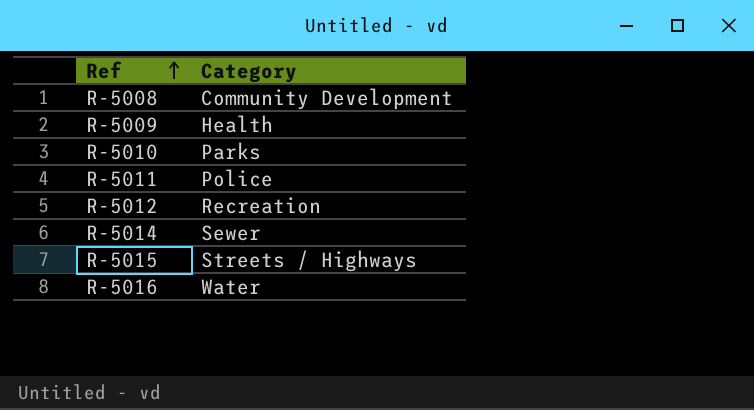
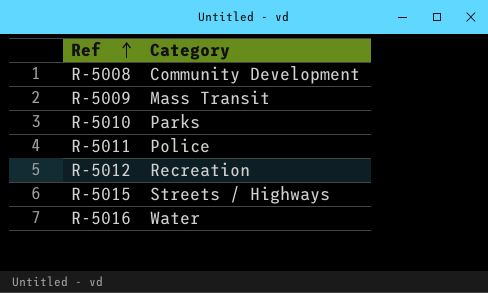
row R-5014: Sewer -> none
R-5009 | Category: Health -> Mass Transit

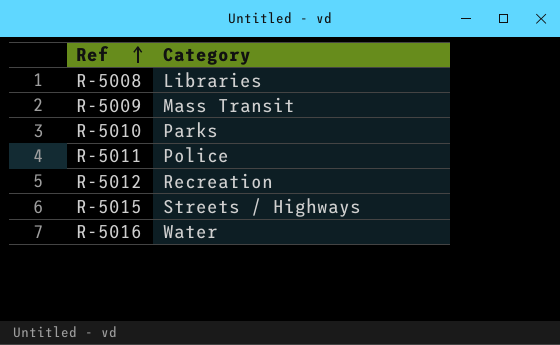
R-5008 | Category: Community Development -> Libraries

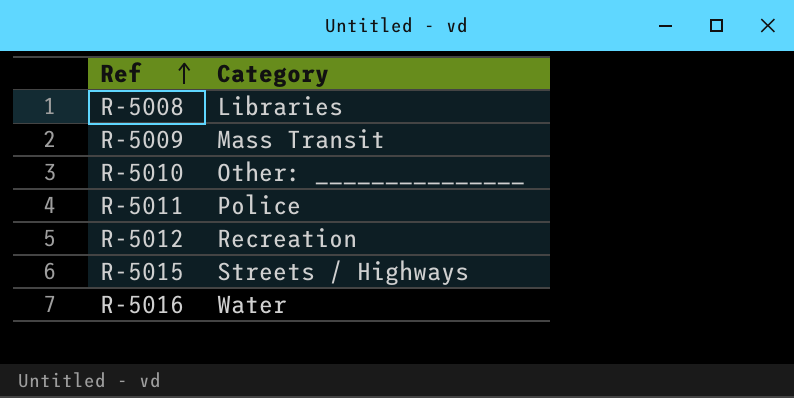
R-5010 | Category: Parks -> Other: _______________

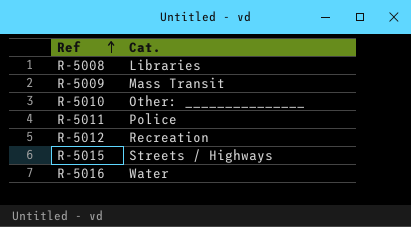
column name: Category -> Cat.

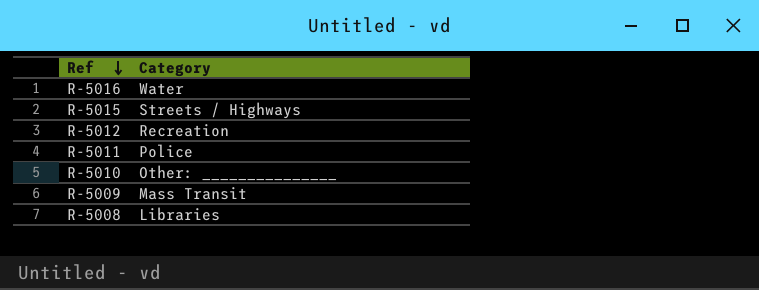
row order: Ref ascending -> Ref descending
column name: Cat. -> Category

